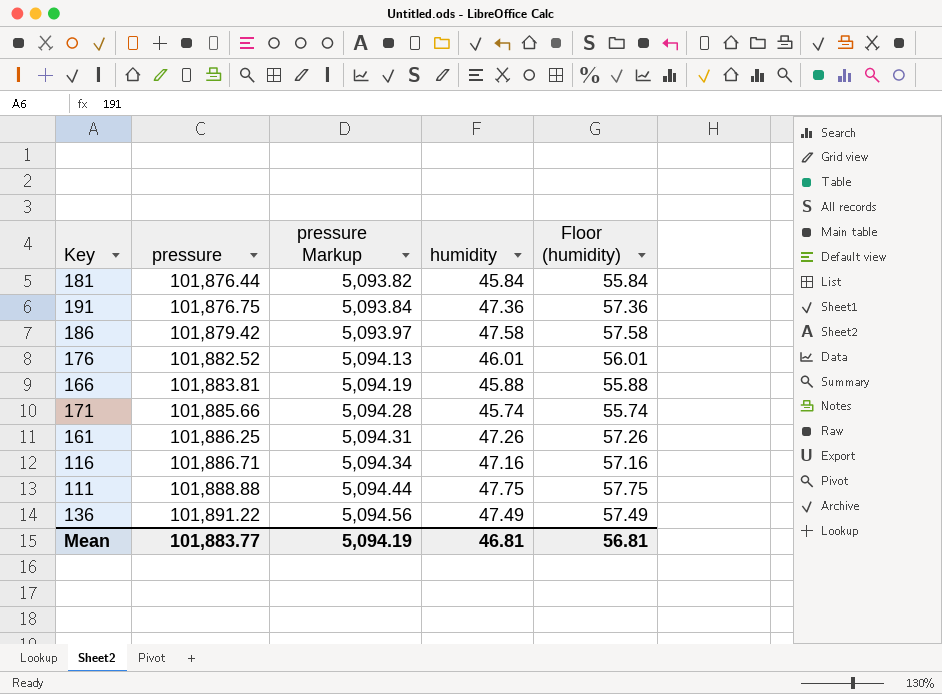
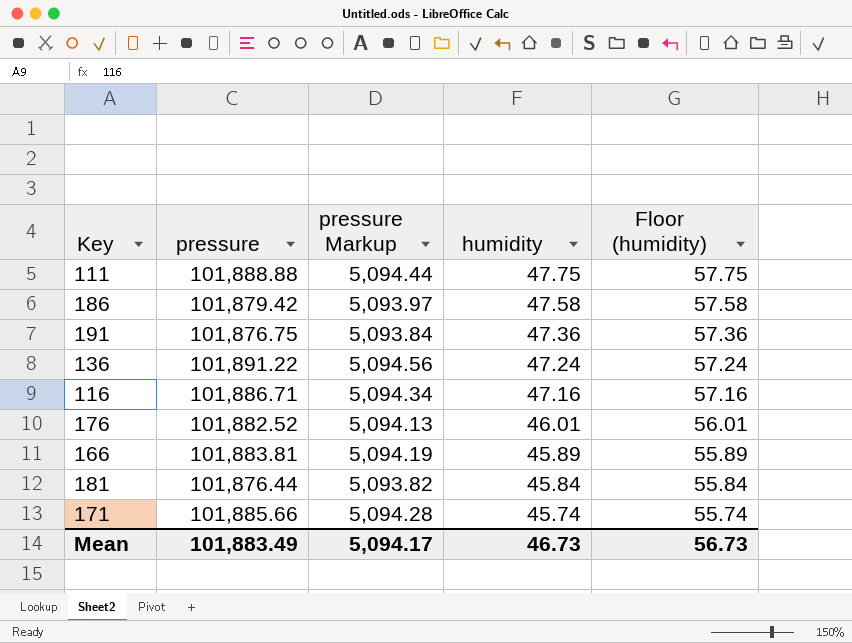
row order: pressure ascending -> humidity descending
row 161: 101,886.25 | 5,094.31 | 47.26 | 57.26 -> none
136 | humidity: 47.49 -> 47.24
136 | Floor (humidity): 57.49 -> 57.24
166 | humidity: 45.88 -> 45.89
166 | Floor (humidity): 55.88 -> 55.89
Mean | pressure: 101,883.77 -> 101,883.49
Mean | pressure Markup: 5,094.19 -> 5,094.17
Mean | humidity: 46.81 -> 46.73
Mean | Floor (humidity): 56.81 -> 56.73

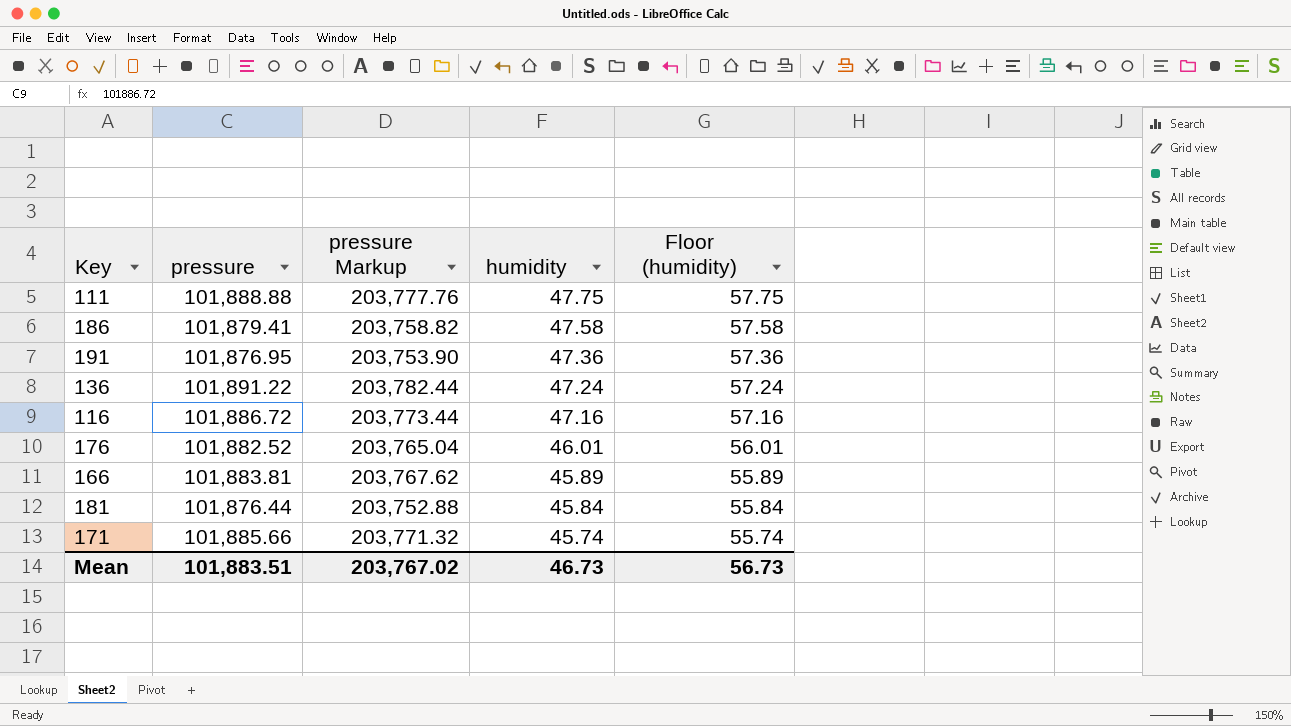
column pressure Markup | formula: [pressure] * 0.05 -> [pressure] * 2
186 | pressure: 101,879.42 -> 101,879.41
191 | pressure: 101,876.75 -> 101,876.95
116 | pressure: 101,886.71 -> 101,886.72
Mean | pressure: 101,883.49 -> 101,883.51
Mean | pressure Markup: 5,094.17 -> 203,767.02

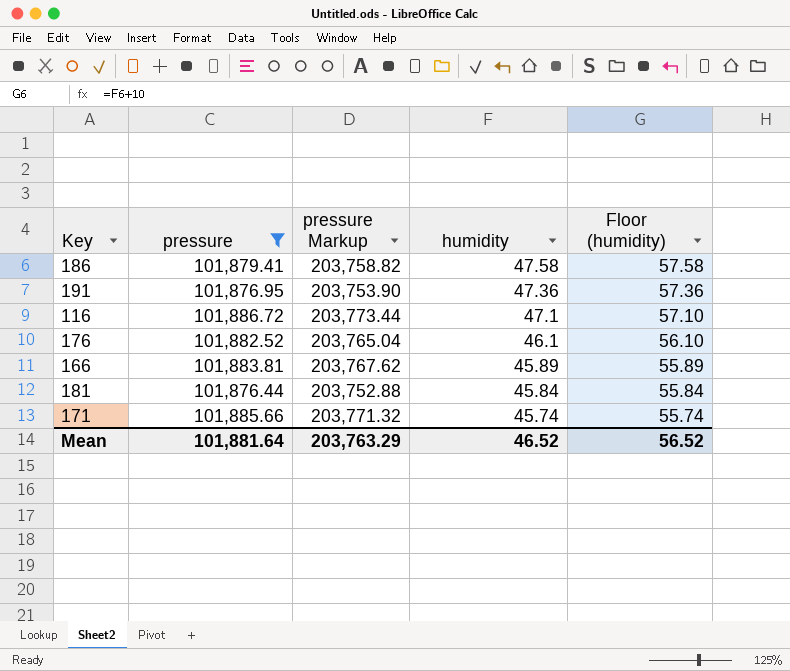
filter: none -> pressure <= 101,886.72
116 | humidity: 47.16 -> 47.1
116 | Floor (humidity): 57.16 -> 57.10
176 | humidity: 46.01 -> 46.1
176 | Floor (humidity): 56.01 -> 56.10
Mean | pressure: 101,883.51 -> 101,881.64
Mean | pressure Markup: 203,767.02 -> 203,763.29
Mean | humidity: 46.73 -> 46.52
Mean | Floor (humidity): 56.73 -> 56.52

